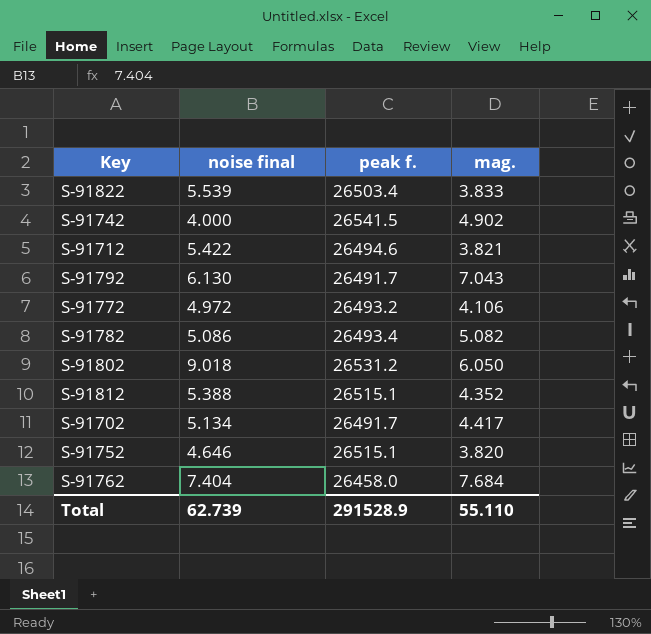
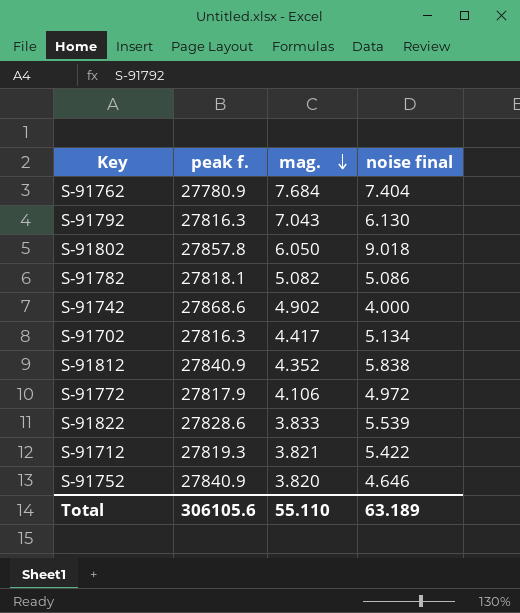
row order: none -> mag. descending
column noise final | position: 2 -> 4
S-91762 | peak f.: 26458.0 -> 27780.9
S-91792 | peak f.: 26491.7 -> 27816.3
S-91802 | peak f.: 26531.2 -> 27857.8
S-91782 | peak f.: 26493.4 -> 27818.1
S-91742 | peak f.: 26541.5 -> 27868.6
S-91702 | peak f.: 26491.7 -> 27816.3
S-91812 | peak f.: 26515.1 -> 27840.9
S-91812 | noise final: 5.388 -> 5.838
S-91772 | peak f.: 26493.2 -> 27817.9
S-91822 | peak f.: 26503.4 -> 27828.6
S-91712 | peak f.: 26494.6 -> 27819.3
S-91752 | peak f.: 26515.1 -> 27840.9
Total | peak f.: 291528.9 -> 306105.6
Total | noise final: 62.739 -> 63.189

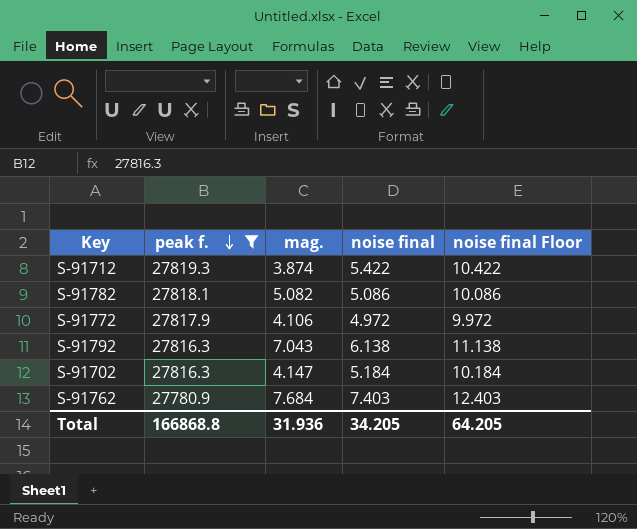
filter: none -> peak f. <= 27819.3
row order: mag. descending -> peak f. descending
column noise final Floor | formula: none -> [noise final] + 5
S-91712 | mag.: 3.821 -> 3.874
S-91792 | noise final: 6.130 -> 6.138
S-91702 | mag.: 4.417 -> 4.147
S-91702 | noise final: 5.134 -> 5.184
S-91762 | noise final: 7.404 -> 7.403
Total | peak f.: 306105.6 -> 166868.8
Total | mag.: 55.110 -> 31.936
Total | noise final: 63.189 -> 34.205

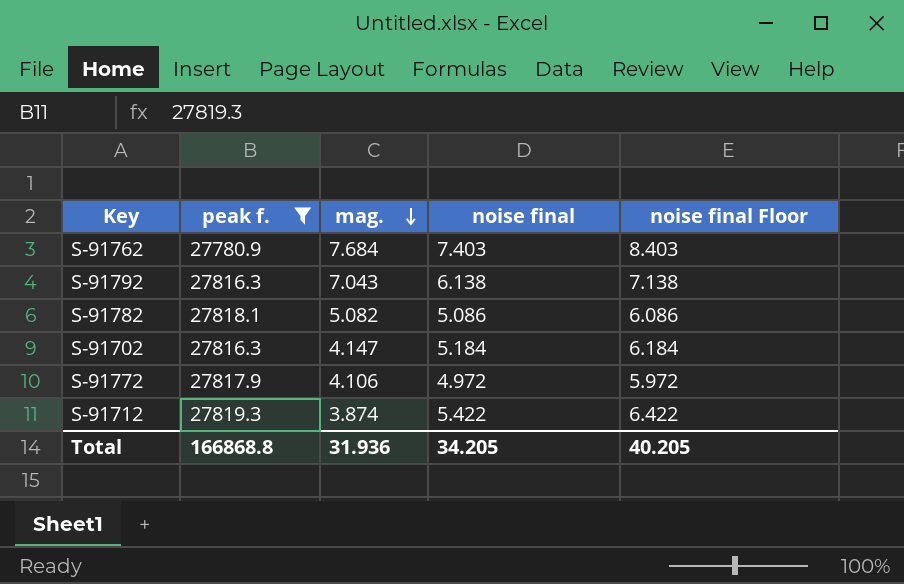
row order: peak f. descending -> mag. descending
column noise final Floor | formula: [noise final] + 5 -> [noise final] + 1
Total | noise final Floor: 64.205 -> 40.205

